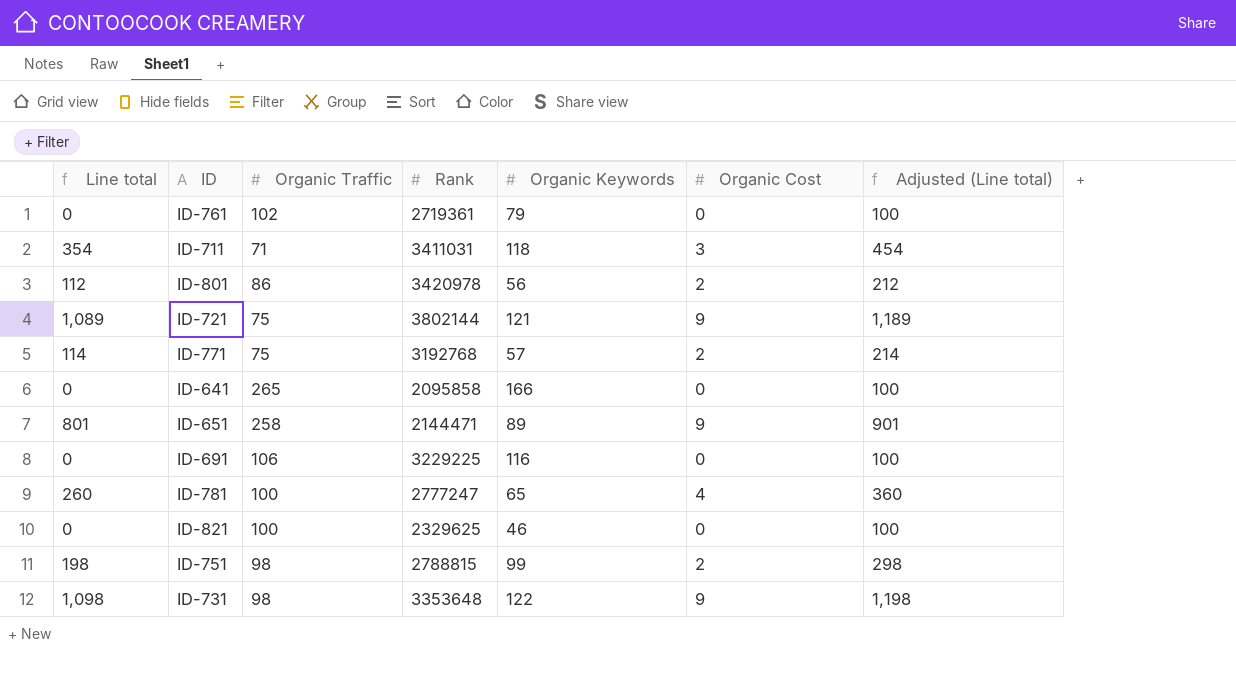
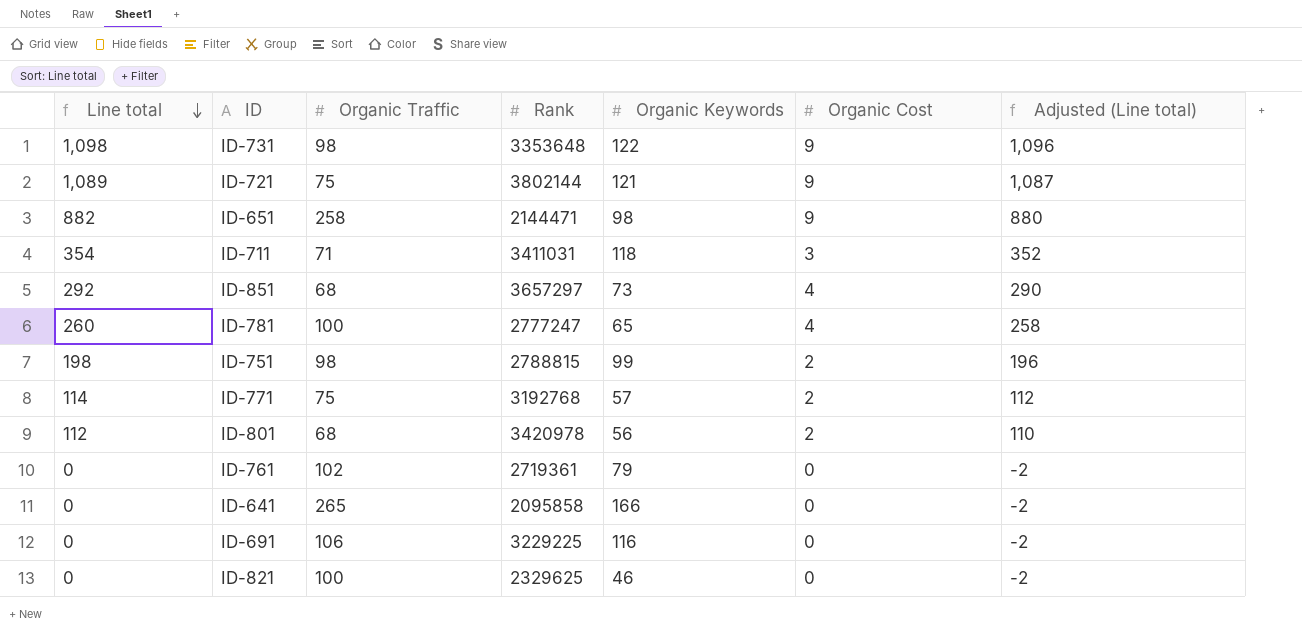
row order: none -> Line total descending
column Adjusted (Line total) | formula: [Line total] + 100 -> [Line total] - 2
ID-651 | Line total: 801 -> 882
ID-651 | Organic Keywords: 89 -> 98
row ID-851: none -> 292 | 68 | 3657297 | 73 | 4 | 290
ID-801 | Organic Traffic: 86 -> 68

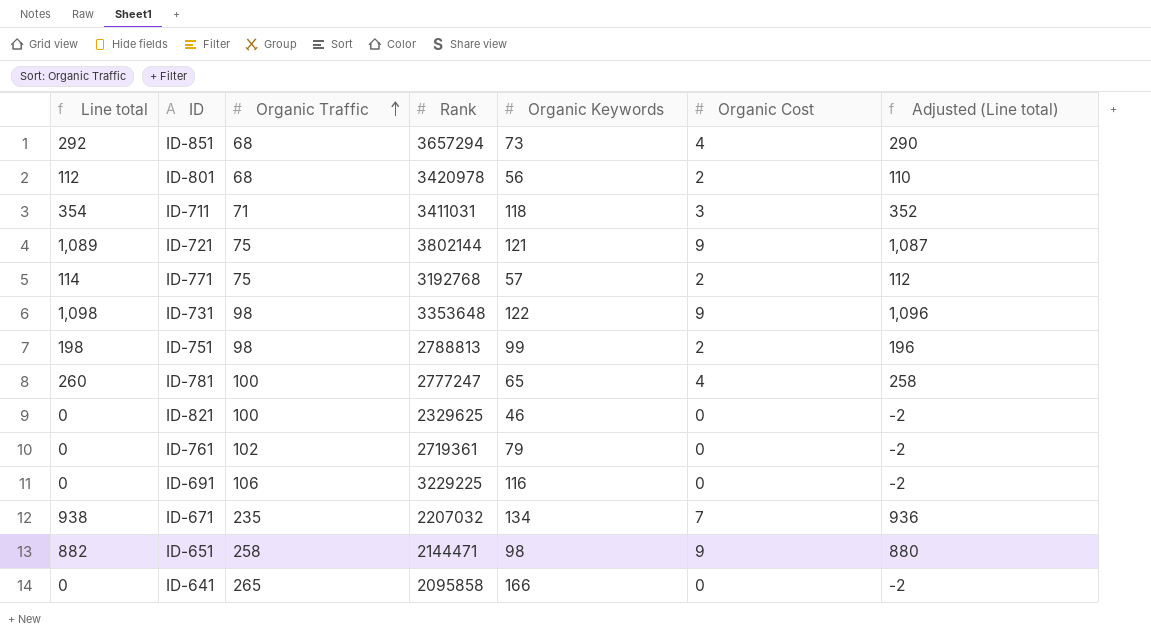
row order: Line total descending -> Organic Traffic ascending
ID-851 | Rank: 3657297 -> 3657294
ID-751 | Rank: 2788815 -> 2788813
row ID-671: none -> 938 | 235 | 2207032 | 134 | 7 | 936

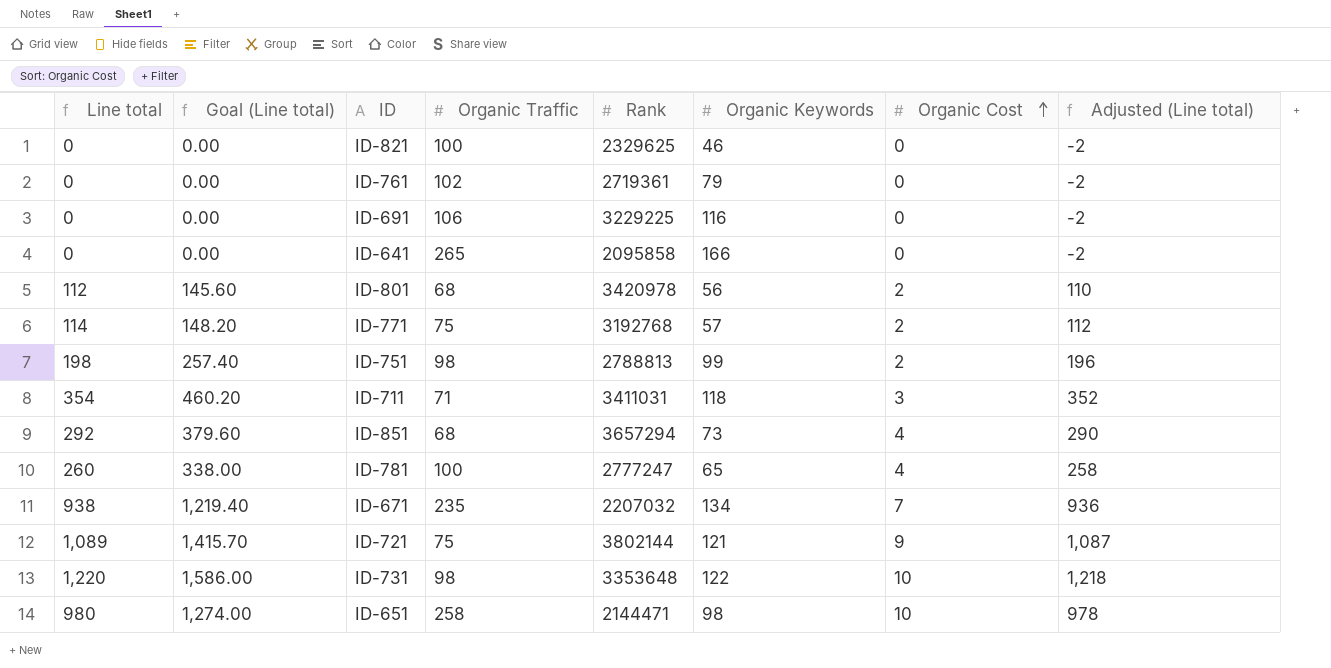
row order: Organic Traffic ascending -> Organic Cost ascending
column Goal (Line total) | formula: none -> [Line total] * 1.3
ID-731 | Line total: 1,098 -> 1,220
ID-731 | Organic Cost: 9 -> 10
ID-731 | Adjusted (Line total): 1,096 -> 1,218
ID-651 | Line total: 882 -> 980
ID-651 | Organic Cost: 9 -> 10
ID-651 | Adjusted (Line total): 880 -> 978

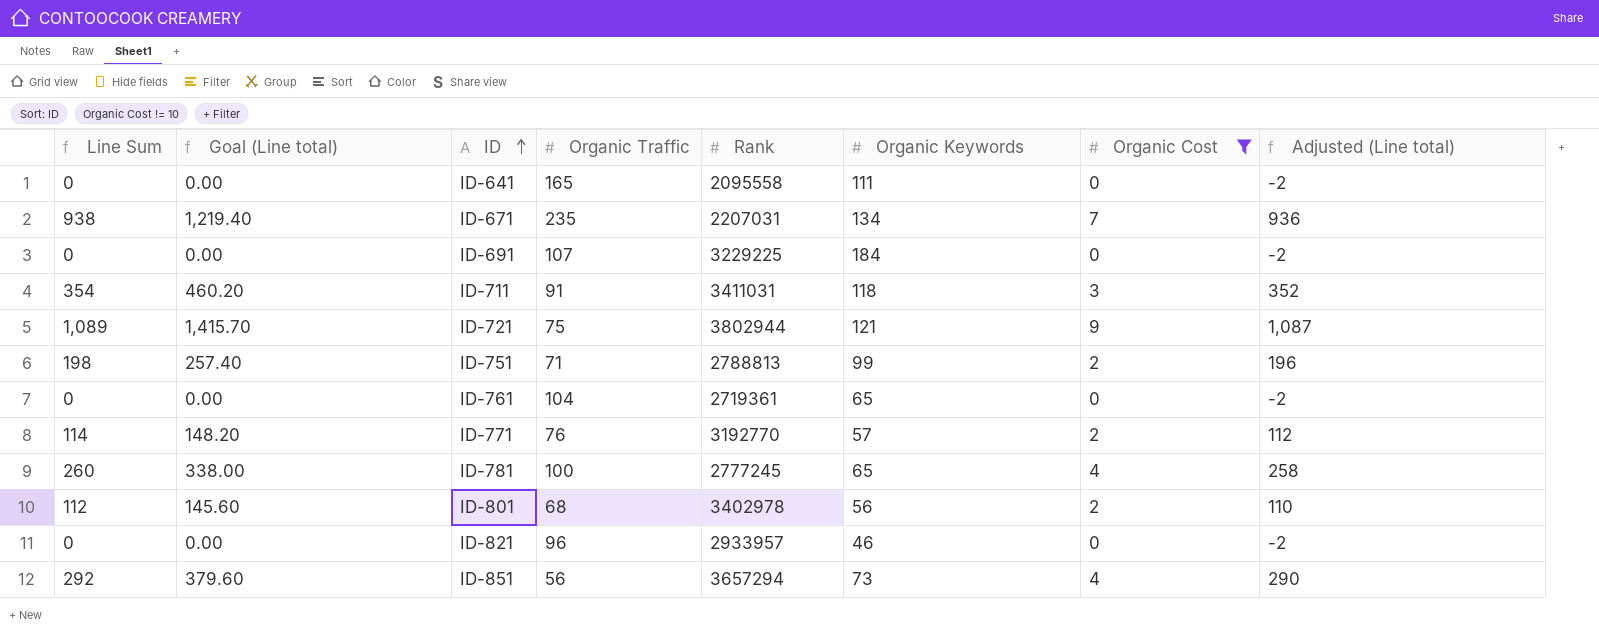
filter: none -> Organic Cost != 10
row order: Organic Cost ascending -> ID ascending
column name: Line total -> Line Sum
ID-641 | Organic Traffic: 265 -> 165
ID-641 | Rank: 2095858 -> 2095558
ID-641 | Organic Keywords: 166 -> 111
ID-671 | Rank: 2207032 -> 2207031
ID-691 | Organic Traffic: 106 -> 107
ID-691 | Organic Keywords: 116 -> 184
ID-711 | Organic Traffic: 71 -> 91
ID-721 | Rank: 3802144 -> 3802944
ID-751 | Organic Traffic: 98 -> 71
ID-761 | Organic Traffic: 102 -> 104
ID-761 | Organic Keywords: 79 -> 65
ID-771 | Organic Traffic: 75 -> 76
ID-771 | Rank: 3192768 -> 3192770
ID-781 | Rank: 2777247 -> 2777245
ID-801 | Rank: 3420978 -> 3402978
ID-821 | Organic Traffic: 100 -> 96
ID-821 | Rank: 2329625 -> 2933957
ID-851 | Organic Traffic: 68 -> 56

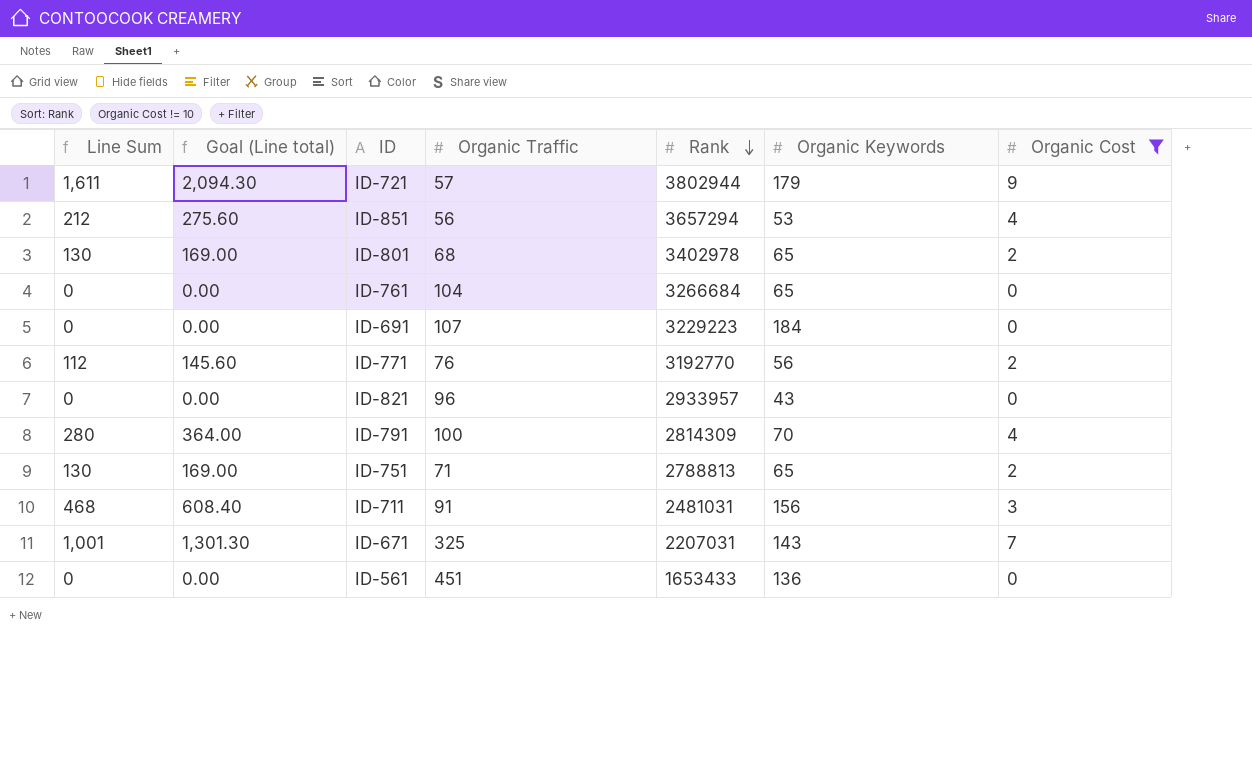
row order: ID ascending -> Rank descending
column Adjusted (Line total) | formula: [Line Sum] - 2 -> none
row ID-641: 0 | 0.00 | 165 | 2095558 | 111 | 0 | -2 -> none
row ID-781: 260 | 338.00 | 100 | 2777245 | 65 | 4 | 258 -> none
ID-721 | Line Sum: 1,089 -> 1,611
ID-721 | Goal (Line total): 1,415.70 -> 2,094.30
ID-721 | Organic Traffic: 75 -> 57
ID-721 | Organic Keywords: 121 -> 179
ID-851 | Line Sum: 292 -> 212
ID-851 | Goal (Line total): 379.60 -> 275.60
ID-851 | Organic Keywords: 73 -> 53
ID-801 | Line Sum: 112 -> 130
ID-801 | Goal (Line total): 145.60 -> 169.00
ID-801 | Organic Keywords: 56 -> 65
ID-761 | Rank: 2719361 -> 3266684
ID-691 | Rank: 3229225 -> 3229223
ID-771 | Line Sum: 114 -> 112
ID-771 | Goal (Line total): 148.20 -> 145.60
ID-771 | Organic Keywords: 57 -> 56
ID-821 | Organic Keywords: 46 -> 43
row ID-791: none -> 280 | 364.00 | 100 | 2814309 | 70 | 4
ID-751 | Line Sum: 198 -> 130
ID-751 | Goal (Line total): 257.40 -> 169.00
ID-751 | Organic Keywords: 99 -> 65
ID-711 | Line Sum: 354 -> 468
ID-711 | Goal (Line total): 460.20 -> 608.40
ID-711 | Rank: 3411031 -> 2481031
ID-711 | Organic Keywords: 118 -> 156
ID-671 | Line Sum: 938 -> 1,001
ID-671 | Goal (Line total): 1,219.40 -> 1,301.30
ID-671 | Organic Traffic: 235 -> 325
ID-671 | Organic Keywords: 134 -> 143
row ID-561: none -> 0 | 0.00 | 451 | 1653433 | 136 | 0

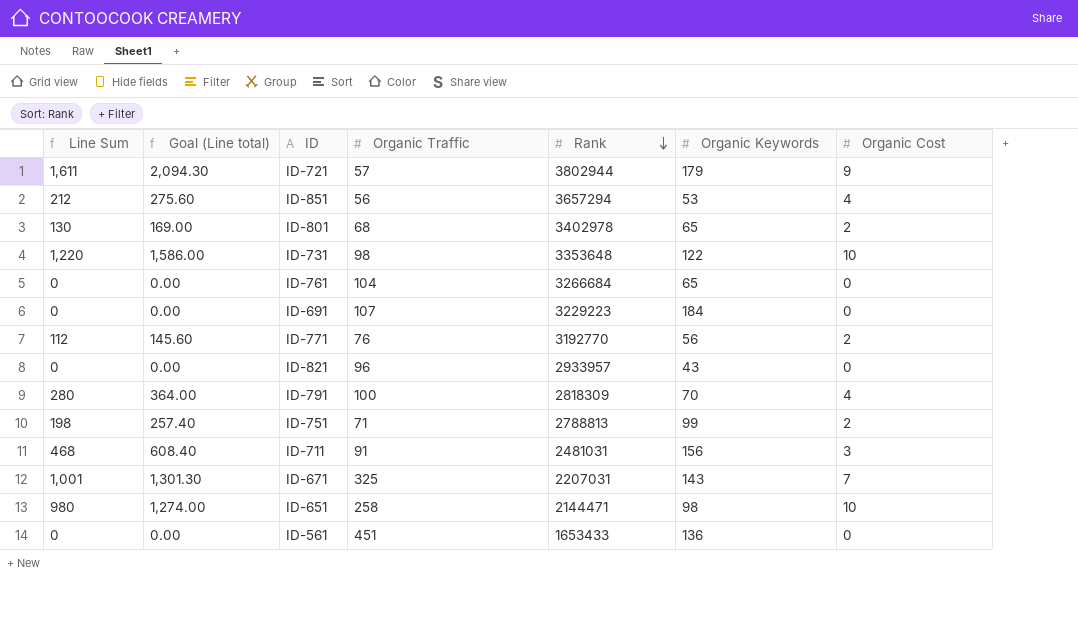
filter: Organic Cost != 10 -> none
ID-791 | Rank: 2814309 -> 2818309
ID-751 | Line Sum: 130 -> 198
ID-751 | Goal (Line total): 169.00 -> 257.40
ID-751 | Organic Keywords: 65 -> 99

